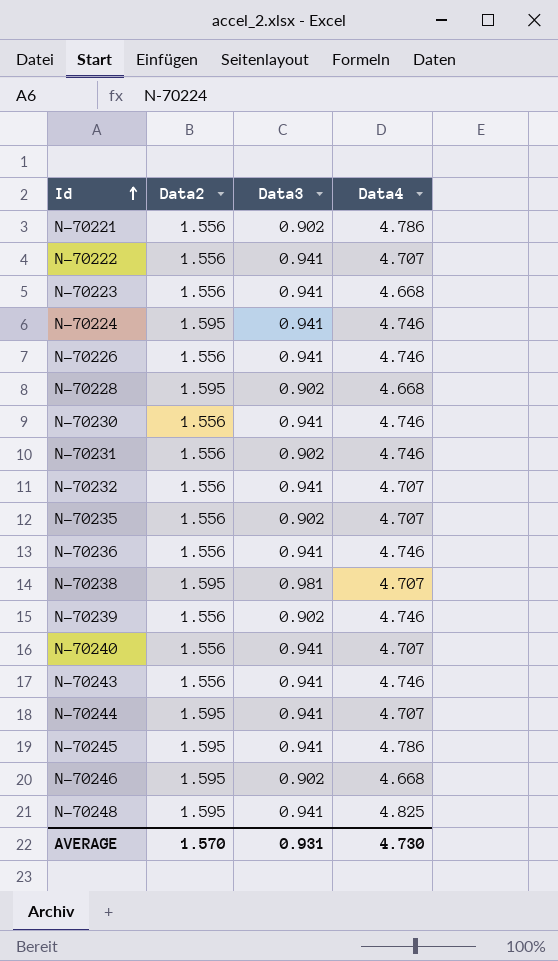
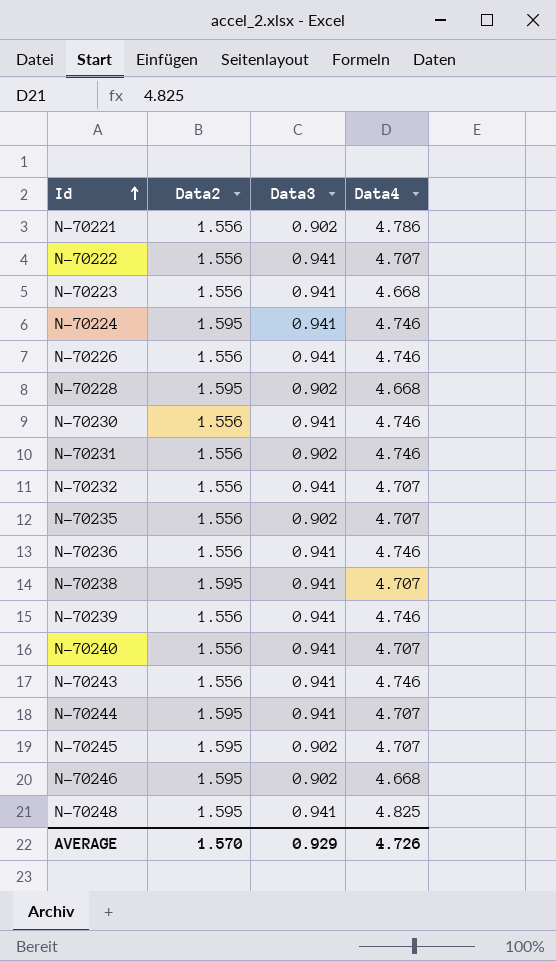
N-70238 | Data3: 0.981 -> 0.941
N-70239 | Data3: 0.902 -> 0.941
N-70245 | Data3: 0.941 -> 0.902
N-70245 | Data4: 4.786 -> 4.707
AVERAGE | Data3: 0.931 -> 0.929
AVERAGE | Data4: 4.730 -> 4.726

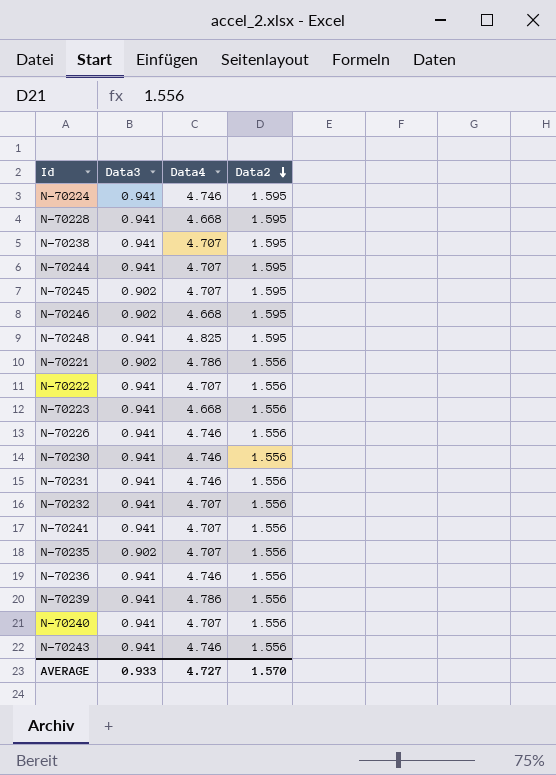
row order: Id ascending -> Data2 descending
column Data2 | position: 2 -> 4
N-70228 | Data3: 0.902 -> 0.941
N-70231 | Data3: 0.902 -> 0.941
row N-70241: none -> 0.941 | 4.707 | 1.556
N-70239 | Data4: 4.746 -> 4.786
AVERAGE | Data3: 0.929 -> 0.933
AVERAGE | Data4: 4.726 -> 4.727

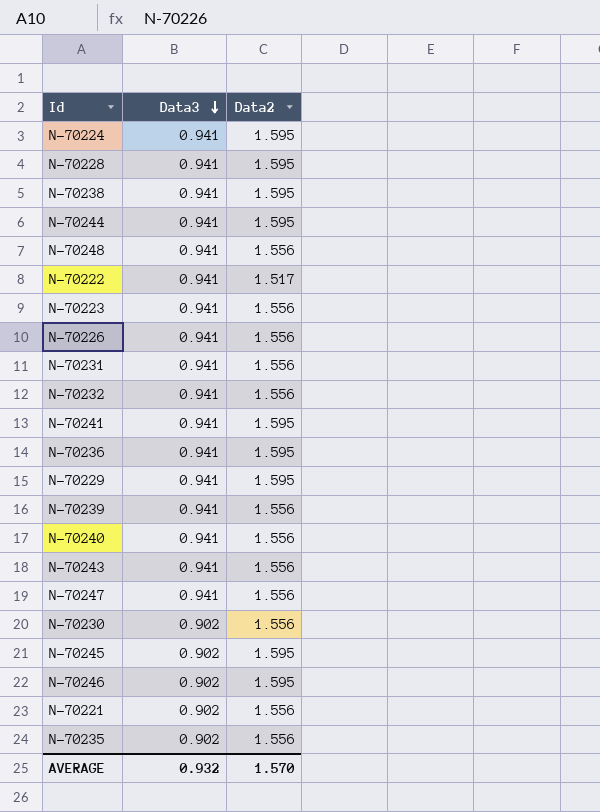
row order: Data2 descending -> Data3 descending
column Data4 | position: 3 -> none
N-70248 | Data2: 1.595 -> 1.556
N-70222 | Data2: 1.556 -> 1.517
N-70241 | Data2: 1.556 -> 1.595
N-70236 | Data2: 1.556 -> 1.595
row N-70229: none -> 0.941 | 1.595
row N-70247: none -> 0.941 | 1.556
N-70230 | Data3: 0.941 -> 0.902
AVERAGE | Data3: 0.933 -> 0.932

